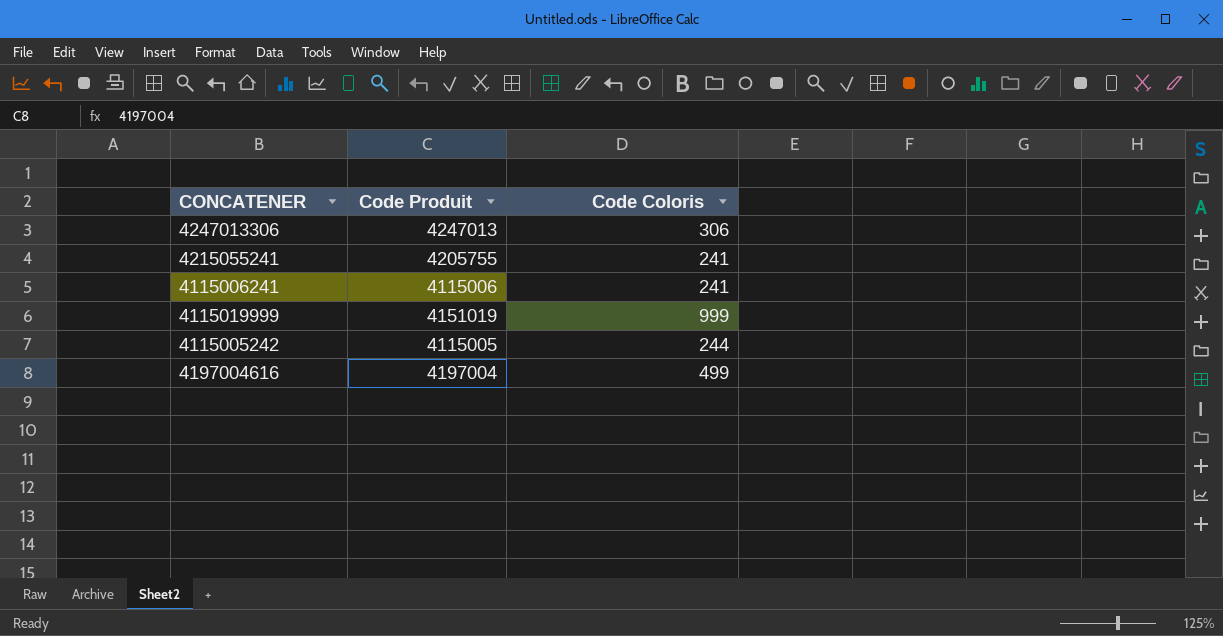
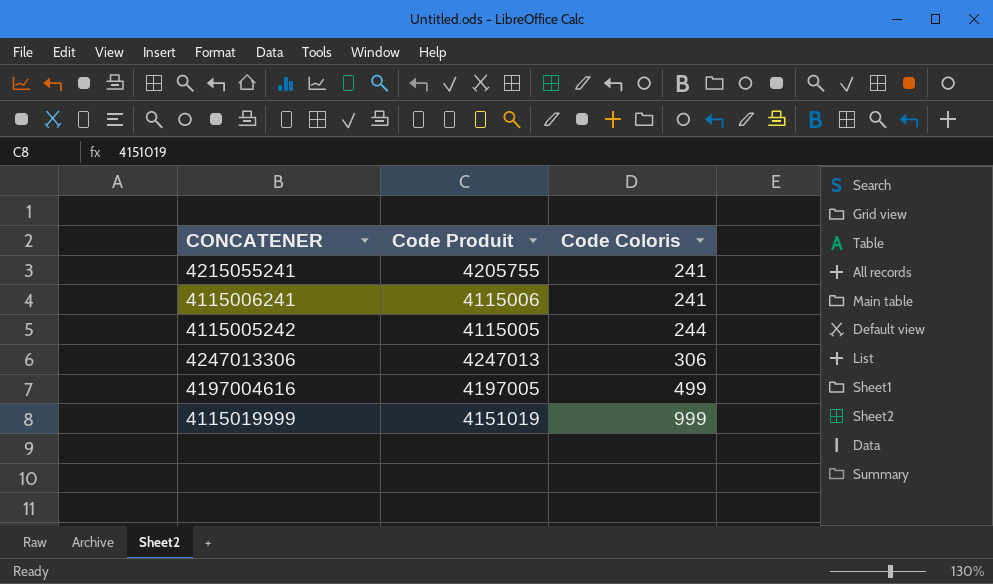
row order: none -> Code Coloris ascending
4197004616 | Code Produit: 4197004 -> 4197005

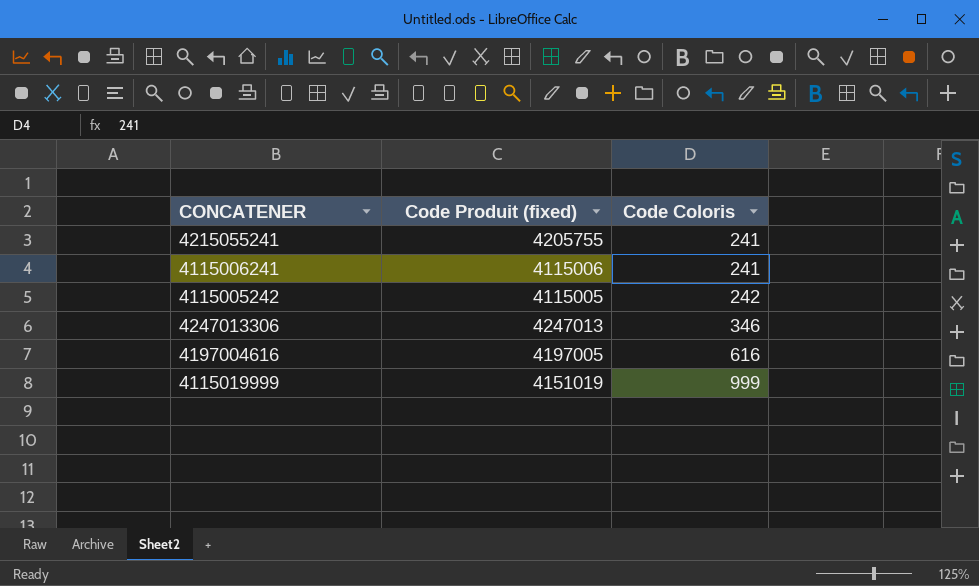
column name: Code Produit -> Code Produit (fixed)
4115005242 | Code Coloris: 244 -> 242
4247013306 | Code Coloris: 306 -> 346
4197004616 | Code Coloris: 499 -> 616

